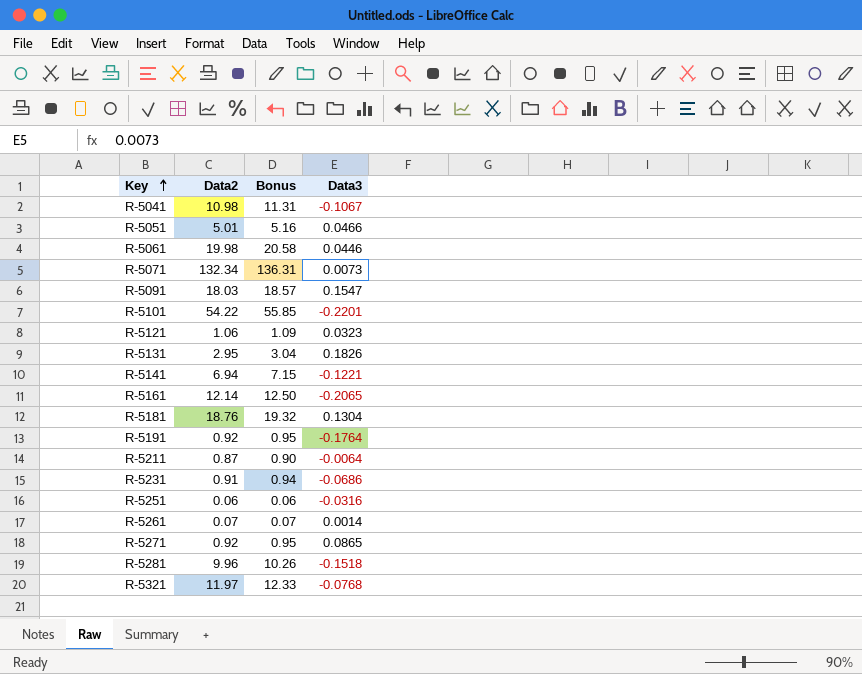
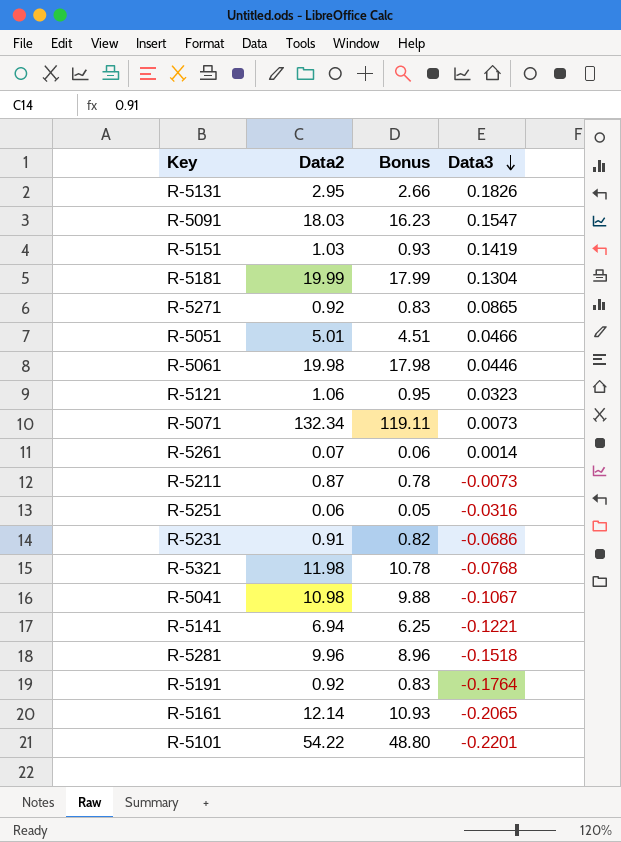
row order: Key ascending -> Data3 descending
column Bonus | formula: [Data2] * 1.03 -> [Data2] * 0.9
row R-5151: none -> 1.03 | 0.93 | 0.1419
R-5181 | Data2: 18.76 -> 19.99
R-5211 | Data3: -0.0064 -> -0.0073
R-5321 | Data2: 11.97 -> 11.98

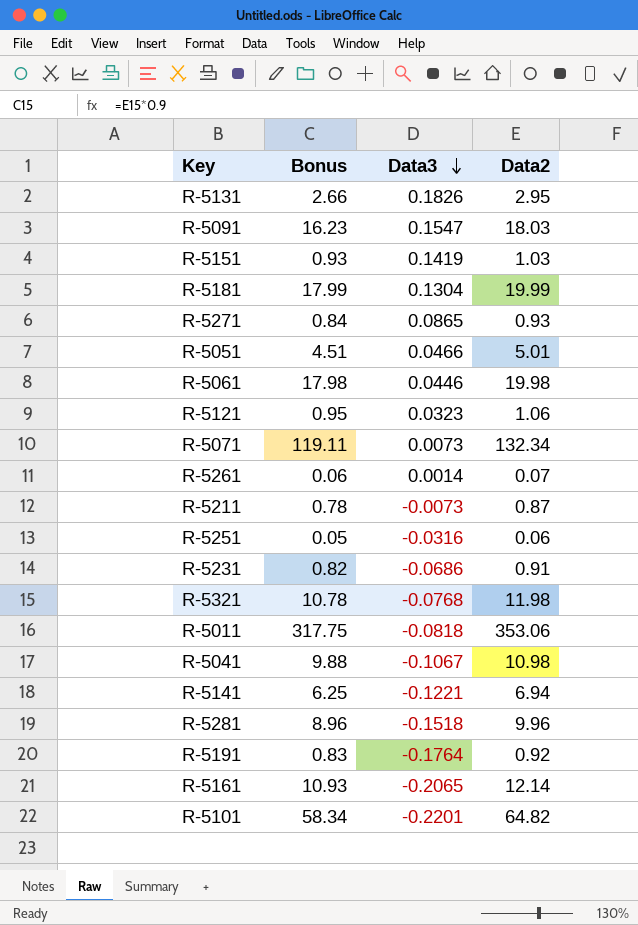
column Data2 | position: 2 -> 4
R-5271 | Bonus: 0.83 -> 0.84
R-5271 | Data2: 0.92 -> 0.93
row R-5011: none -> 317.75 | -0.0818 | 353.06
R-5101 | Bonus: 48.80 -> 58.34
R-5101 | Data2: 54.22 -> 64.82

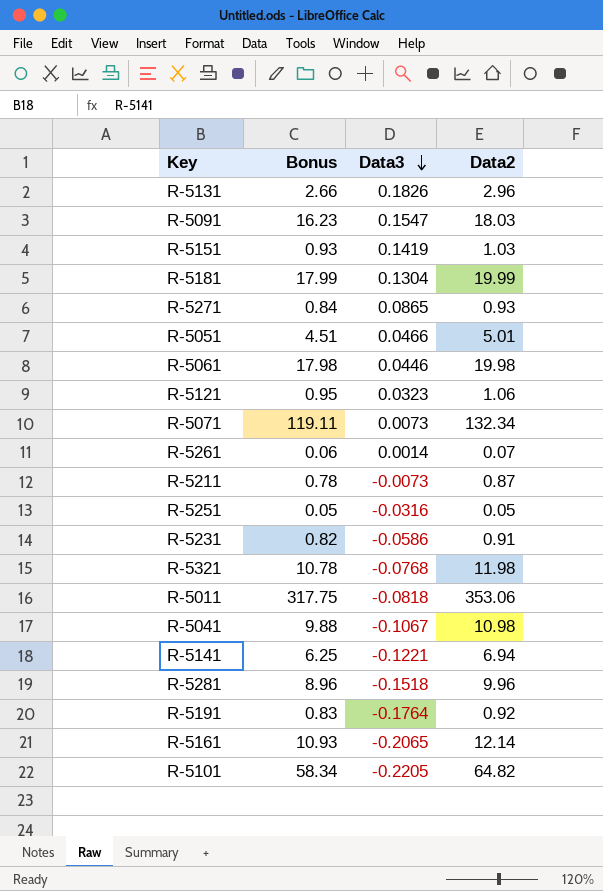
R-5131 | Data2: 2.95 -> 2.96
R-5251 | Data2: 0.06 -> 0.05
R-5231 | Data3: -0.0686 -> -0.0586
R-5101 | Data3: -0.2201 -> -0.2205

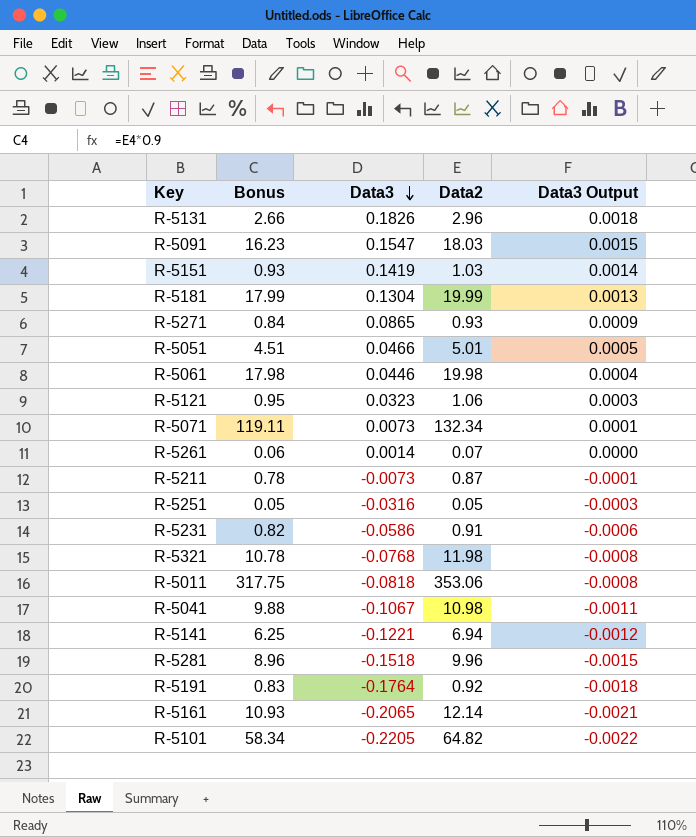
column Data3 Output | formula: none -> [Data3] * 0.01

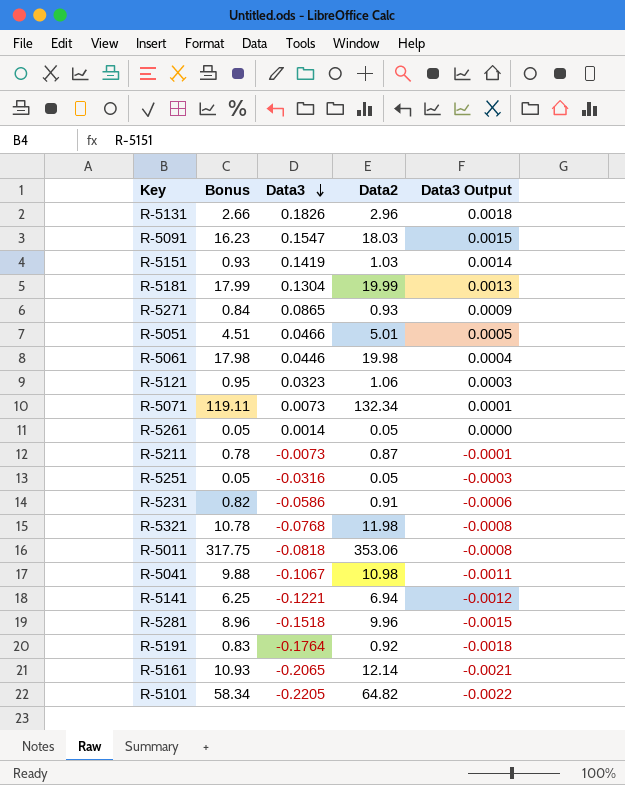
R-5261 | Bonus: 0.06 -> 0.05
R-5261 | Data2: 0.07 -> 0.05

